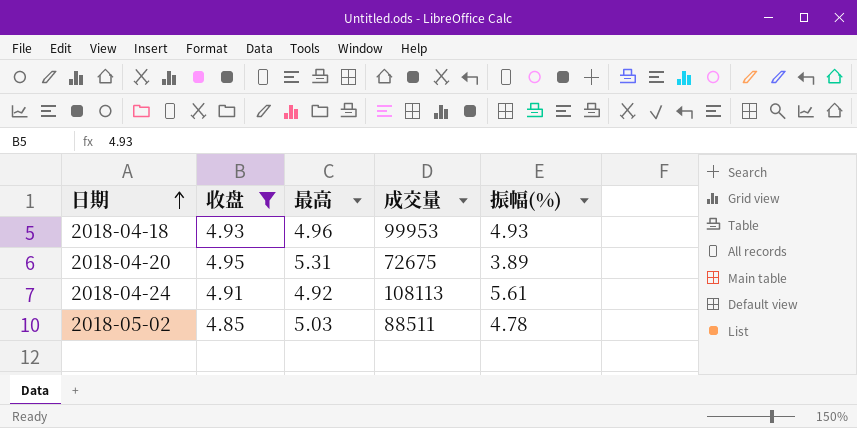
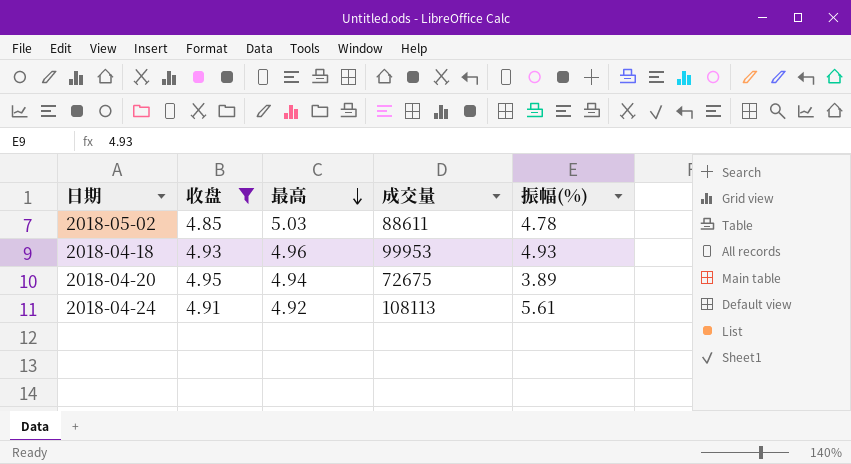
row order: 日期 ascending -> 最高 descending
2018-05-02 | 成交量: 88511 -> 88611
2018-04-20 | 最高: 5.31 -> 4.94

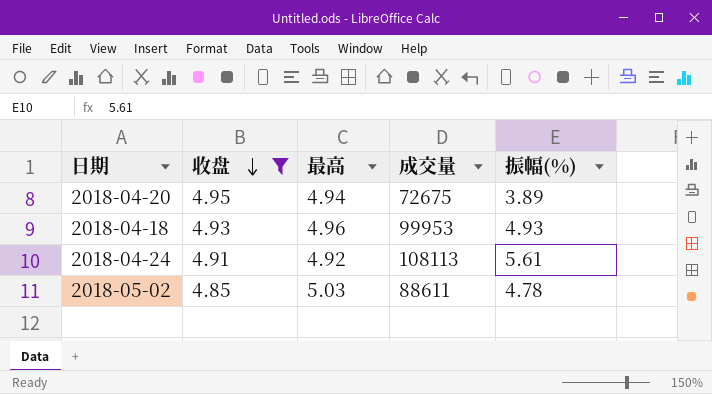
row order: 最高 descending -> 收盘 descending

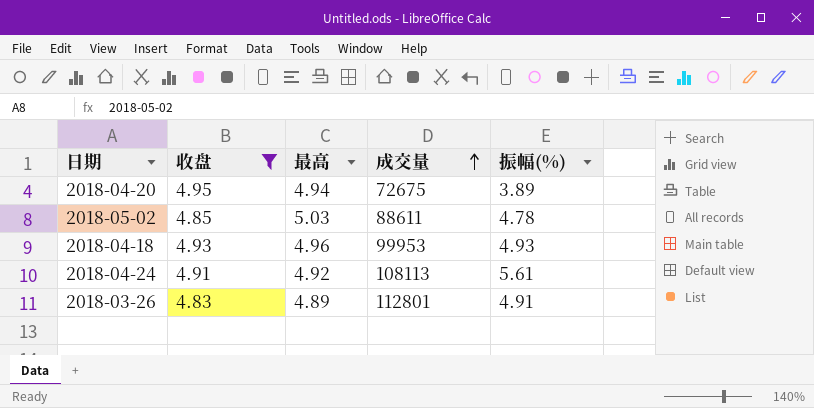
row order: 收盘 descending -> 成交量 ascending
row 2018-03-26: none -> 4.83 | 4.89 | 112801 | 4.91

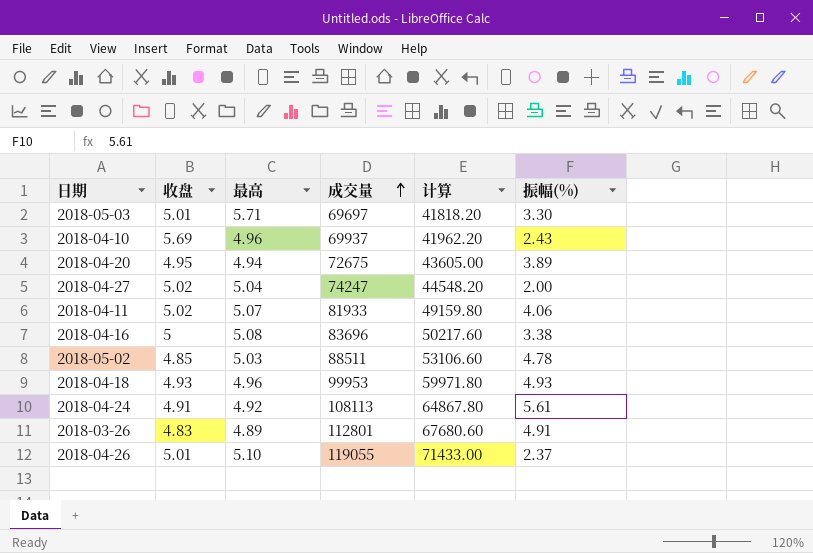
filter: 收盘 <= 4.95 -> none
column 计算 | formula: none -> [成交量] * 0.6
2018-05-02 | 成交量: 88611 -> 88511

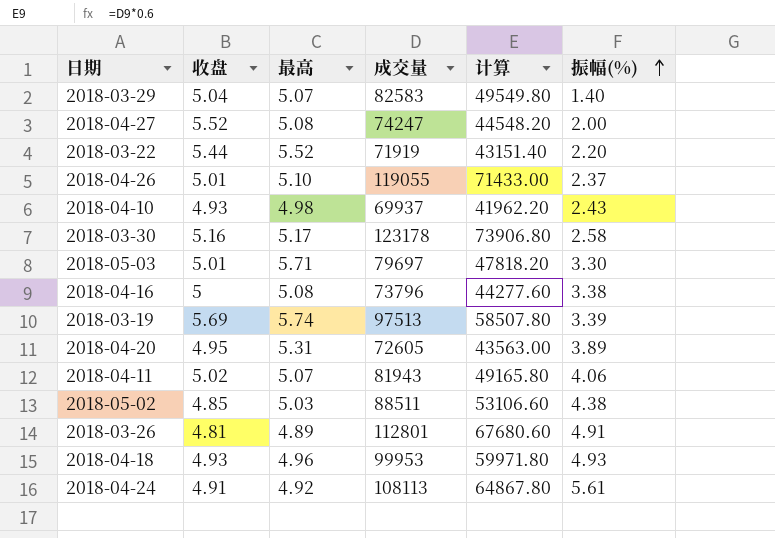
row order: 成交量 ascending -> 振幅(%) ascending
row 2018-03-29: none -> 5.04 | 5.07 | 82583 | 49549.80 | 1.40
2018-04-27 | 收盘: 5.02 -> 5.52
2018-04-27 | 最高: 5.04 -> 5.08
row 2018-03-22: none -> 5.44 | 5.52 | 71919 | 43151.40 | 2.20
2018-04-10 | 收盘: 5.69 -> 4.93
2018-04-10 | 最高: 4.96 -> 4.98
row 2018-03-30: none -> 5.16 | 5.17 | 123178 | 73906.80 | 2.58
2018-05-03 | 成交量: 69697 -> 79697
2018-05-03 | 计算: 41818.20 -> 47818.20
2018-04-16 | 成交量: 83696 -> 73796
2018-04-16 | 计算: 50217.60 -> 44277.60
row 2018-03-19: none -> 5.69 | 5.74 | 97513 | 58507.80 | 3.39
2018-04-20 | 最高: 4.94 -> 5.31
2018-04-20 | 成交量: 72675 -> 72605
2018-04-20 | 计算: 43605.00 -> 43563.00
2018-04-11 | 成交量: 81933 -> 81943
2018-04-11 | 计算: 49159.80 -> 49165.80
2018-05-02 | 振幅(%): 4.78 -> 4.38
2018-03-26 | 收盘: 4.83 -> 4.81

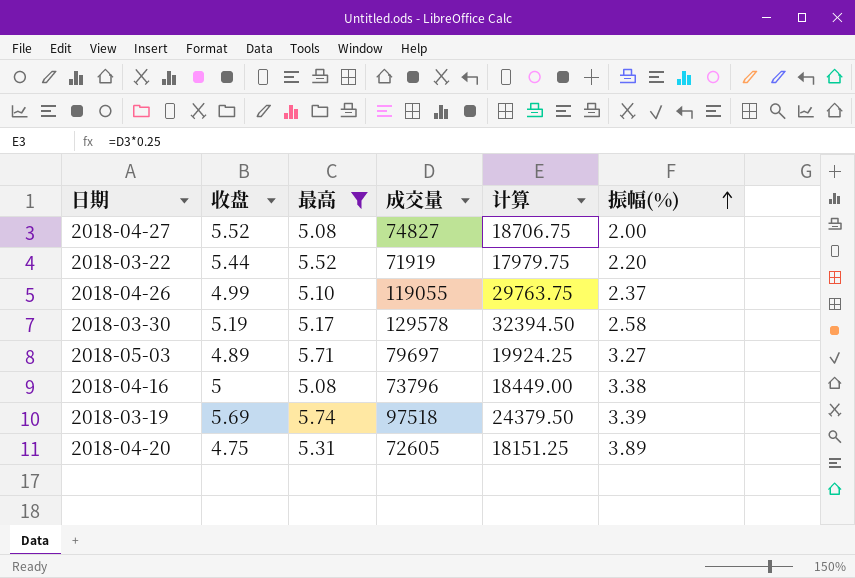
filter: none -> 最高 >= 5.08
column 计算 | formula: [成交量] * 0.6 -> [成交量] * 0.25
2018-04-27 | 成交量: 74247 -> 74827
2018-04-26 | 收盘: 5.01 -> 4.99
2018-03-30 | 收盘: 5.16 -> 5.19
2018-03-30 | 成交量: 123178 -> 129578
2018-05-03 | 收盘: 5.01 -> 4.89
2018-05-03 | 振幅(%): 3.30 -> 3.27
2018-03-19 | 成交量: 97513 -> 97518
2018-04-20 | 收盘: 4.95 -> 4.75

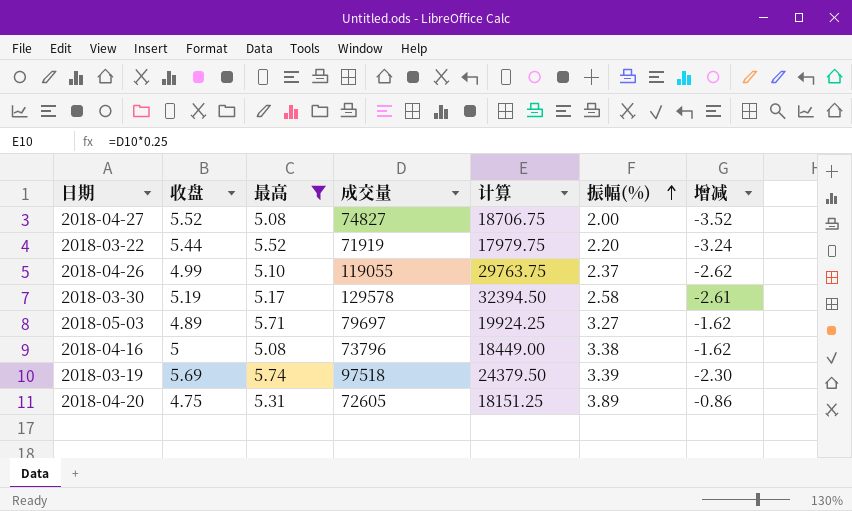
column 增减 | formula: none -> [振幅(%)] - [收盘]

